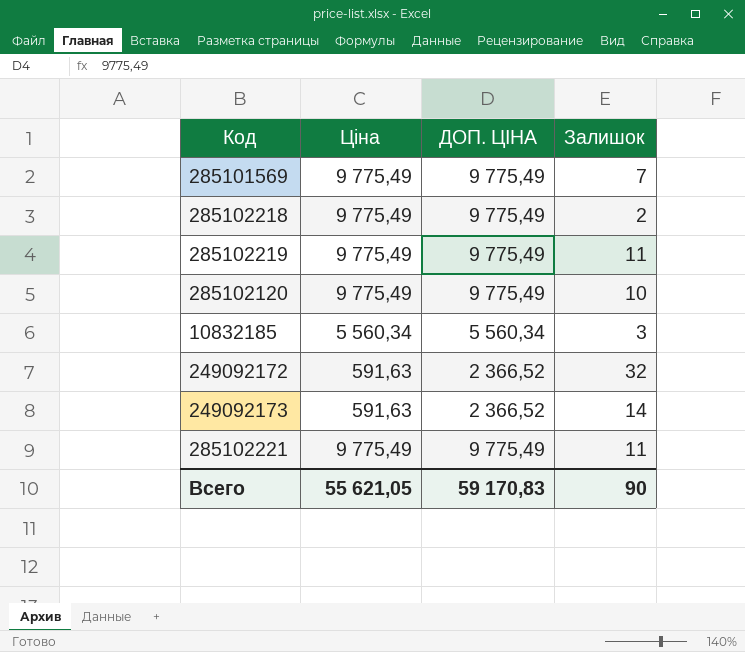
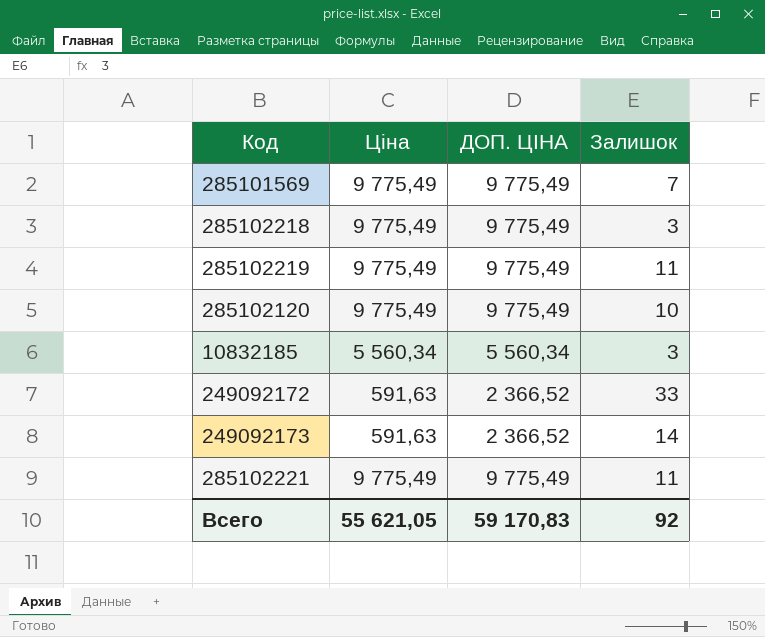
285102218 | Залишок: 2 -> 3
249092172 | Залишок: 32 -> 33
Всего | Залишок: 90 -> 92

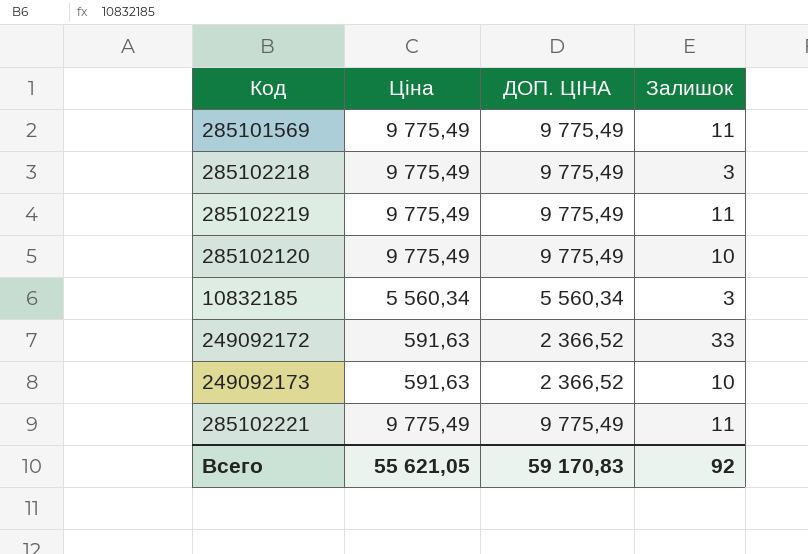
285101569 | Залишок: 7 -> 11
249092173 | Залишок: 14 -> 10

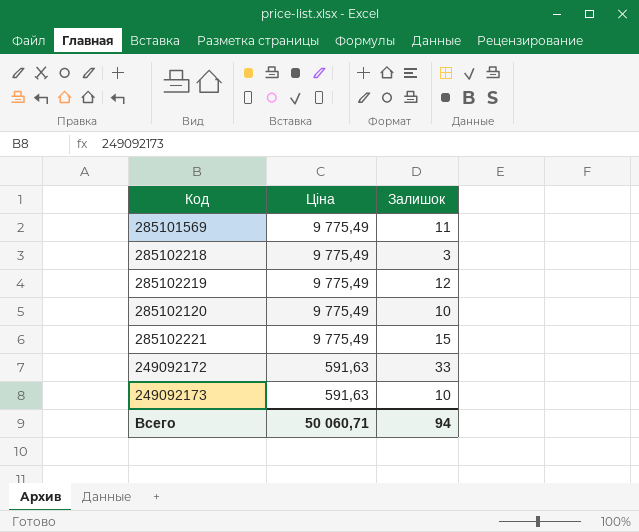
row order: none -> Ціна descending
column ДОП. ЦІНА | position: 3 -> none
row 10832185: 5 560,34 | 5 560,34 | 3 -> none
285102219 | Залишок: 11 -> 12
285102221 | Залишок: 11 -> 15
Всего | Ціна: 55 621,05 -> 50 060,71
Всего | Залишок: 92 -> 94

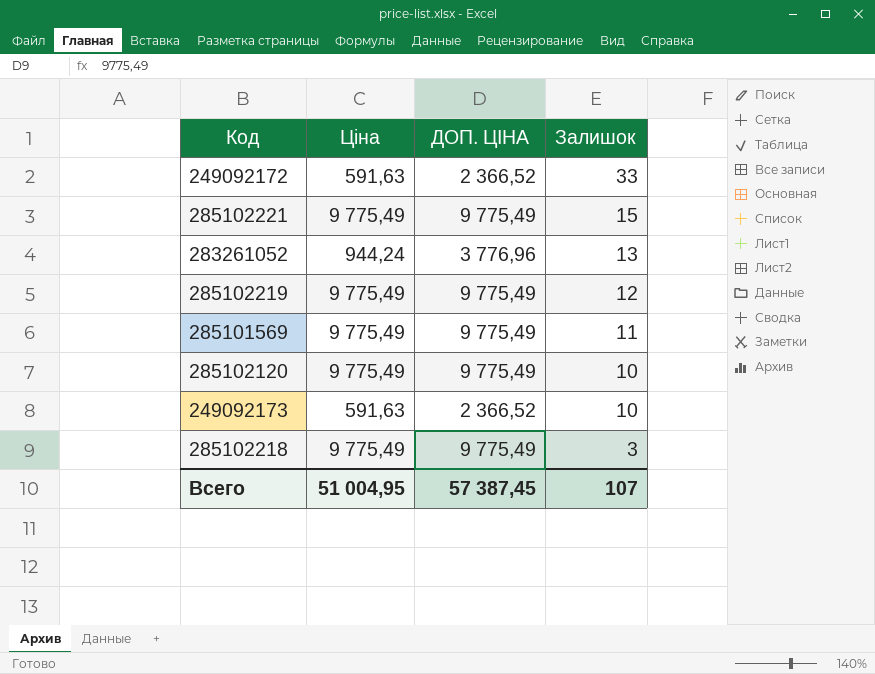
row order: Ціна descending -> Залишок descending
column ДОП. ЦІНА | position: none -> 3
row 283261052: none -> 944,24 | 3 776,96 | 13
Всего | Ціна: 50 060,71 -> 51 004,95
Всего | Залишок: 94 -> 107

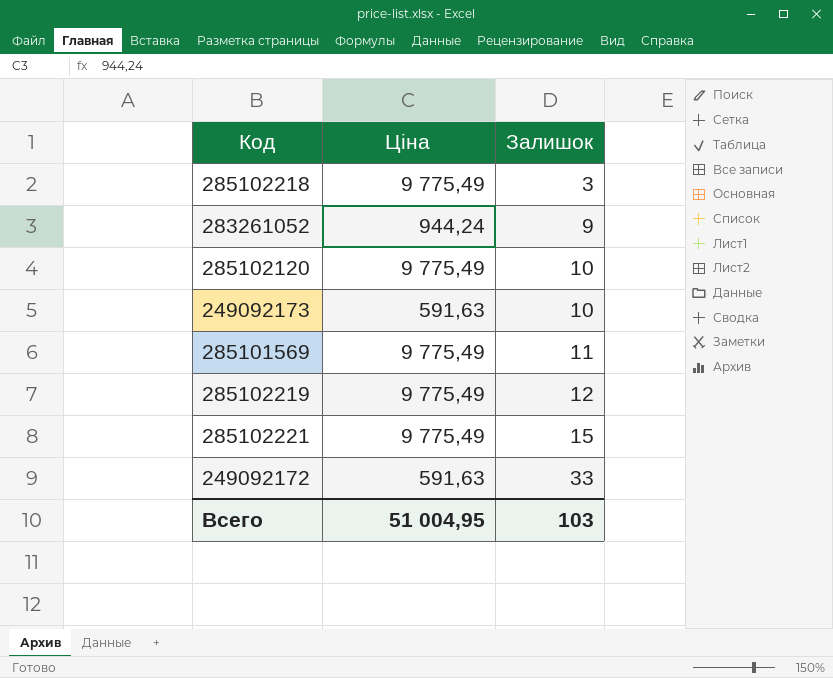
row order: Залишок descending -> Залишок ascending
column ДОП. ЦІНА | position: 3 -> none
283261052 | Залишок: 13 -> 9
Всего | Залишок: 107 -> 103

